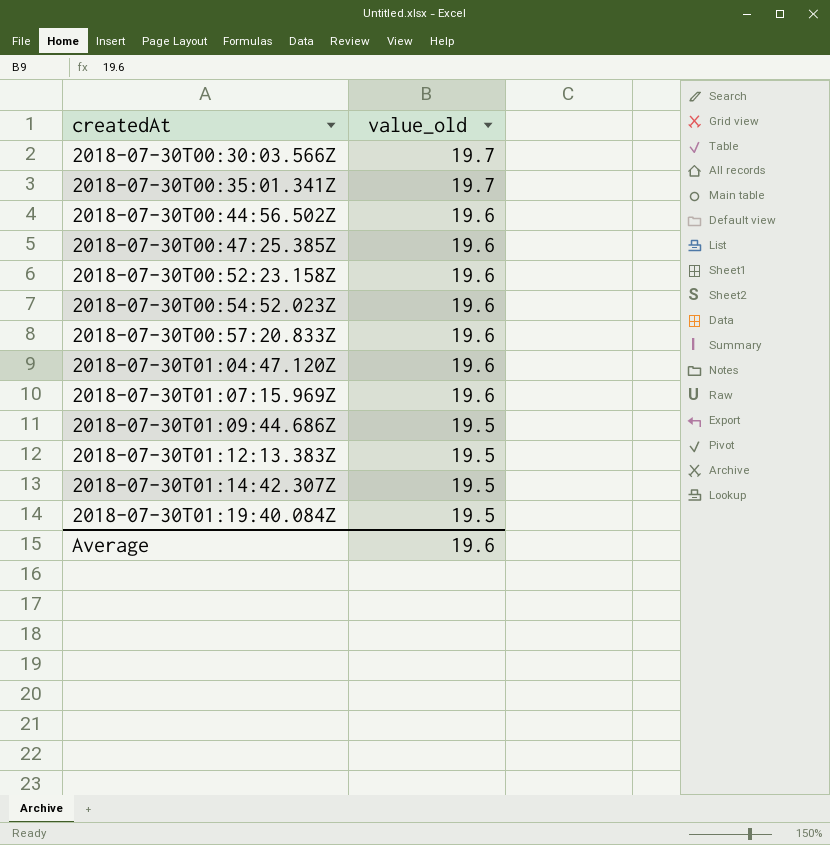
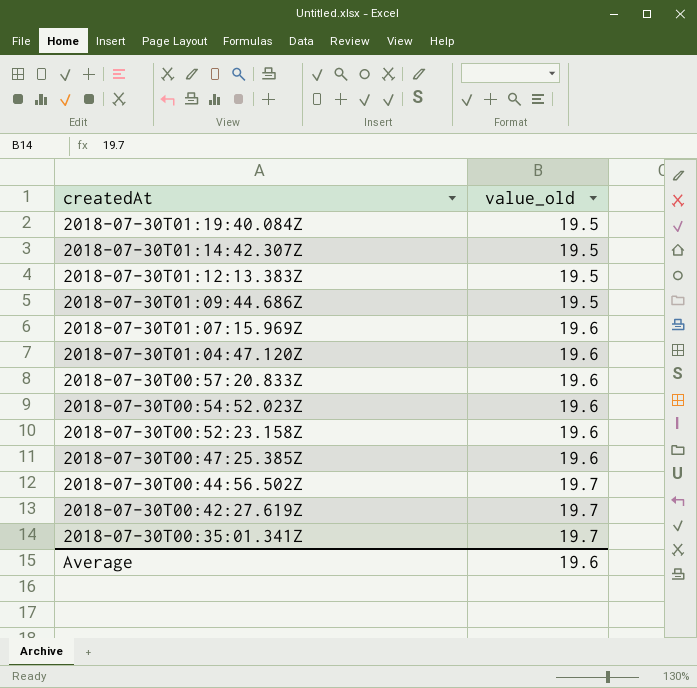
row order: createdAt ascending -> createdAt descending
row 2018-07-30T00:30:03.566Z: 19.7 -> none
2018-07-30T00:44:56.502Z | value_old: 19.6 -> 19.7
row 2018-07-30T00:42:27.619Z: none -> 19.7

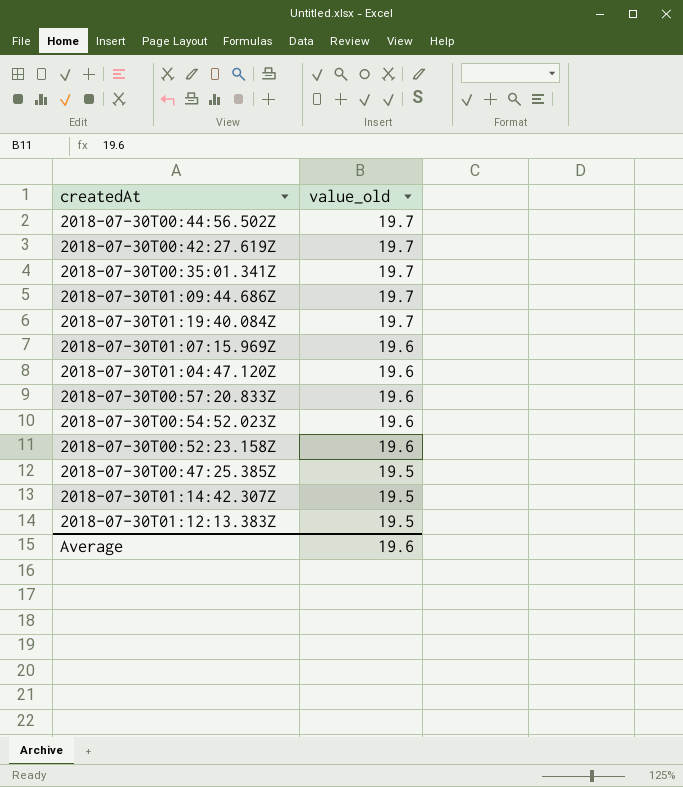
row order: createdAt descending -> value_old descending
2018-07-30T01:09:44.686Z | value_old: 19.5 -> 19.7
2018-07-30T01:19:40.084Z | value_old: 19.5 -> 19.7
2018-07-30T00:47:25.385Z | value_old: 19.6 -> 19.5

